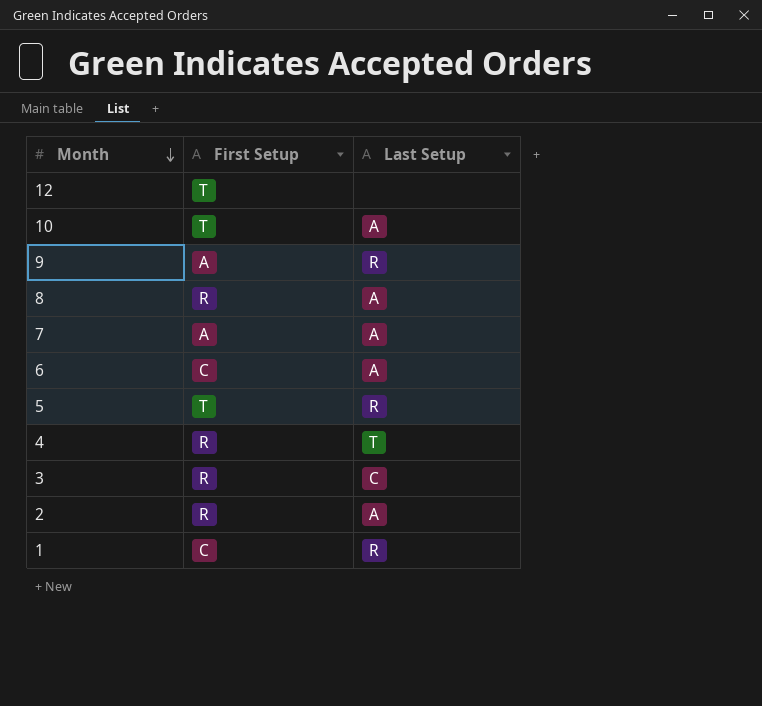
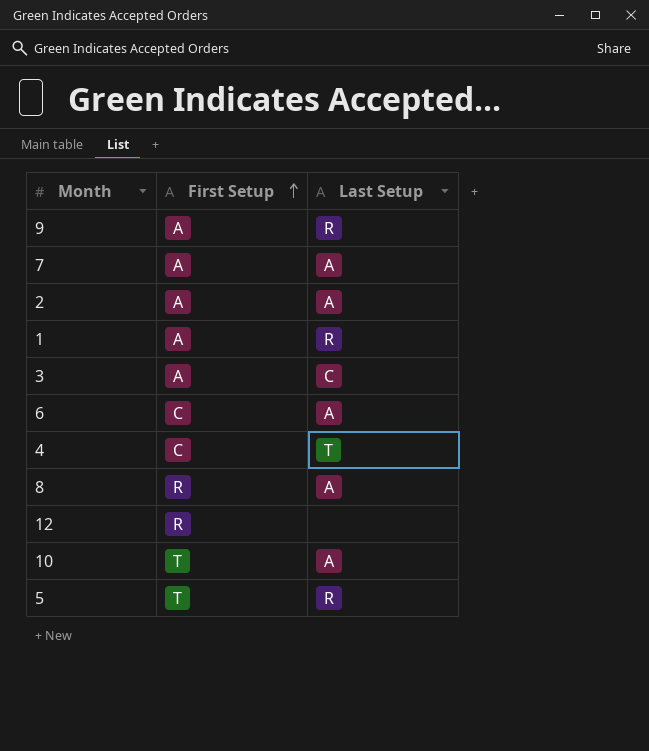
row order: Month descending -> First Setup ascending
2 | First Setup: R -> A
1 | First Setup: C -> A
3 | First Setup: R -> A
4 | First Setup: R -> C
12 | First Setup: T -> R

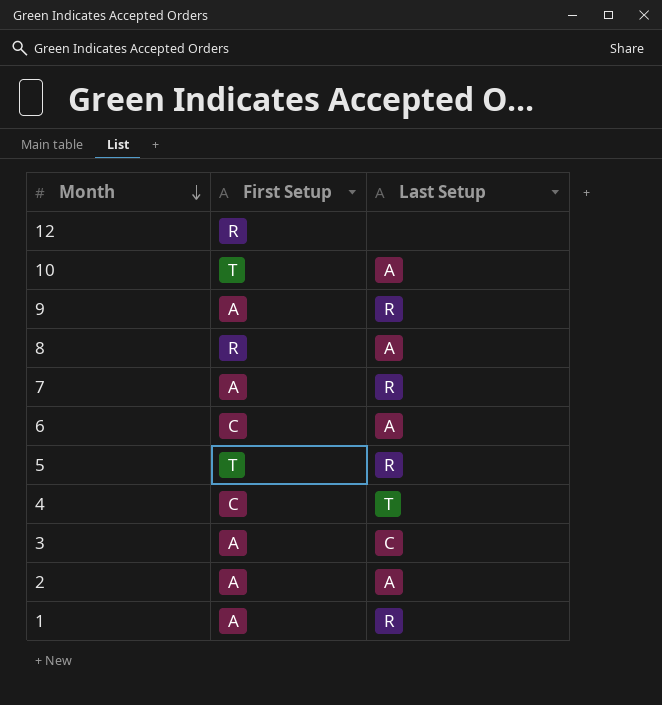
row order: First Setup ascending -> Month descending
7 | Last Setup: A -> R

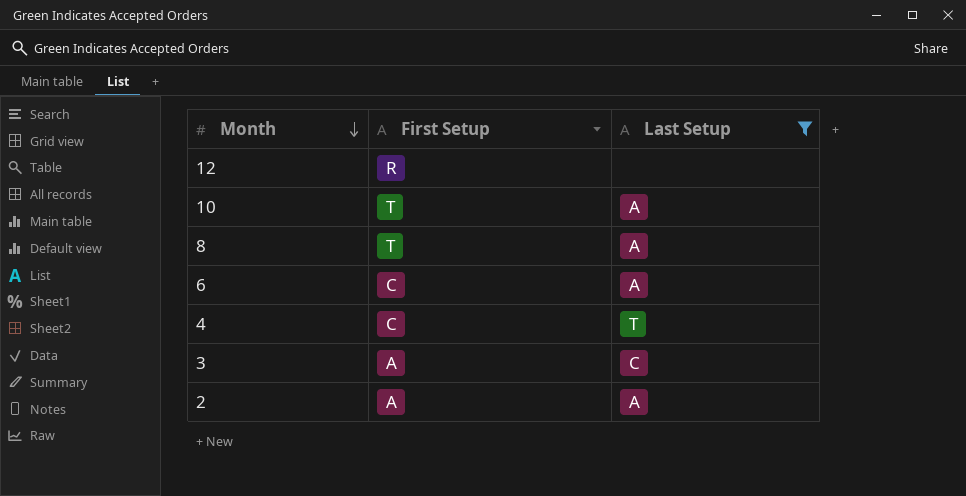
filter: none -> Last Setup != R
8 | First Setup: R -> T

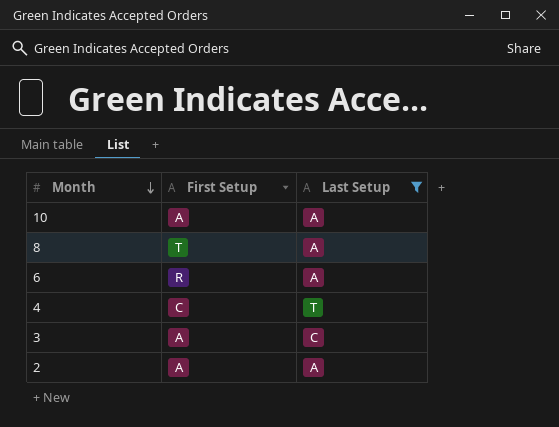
row 12: R | none -> none
10 | First Setup: T -> A
6 | First Setup: C -> R

